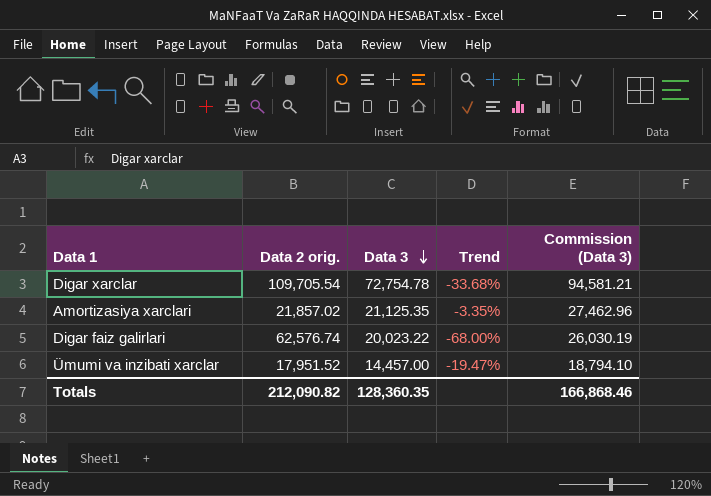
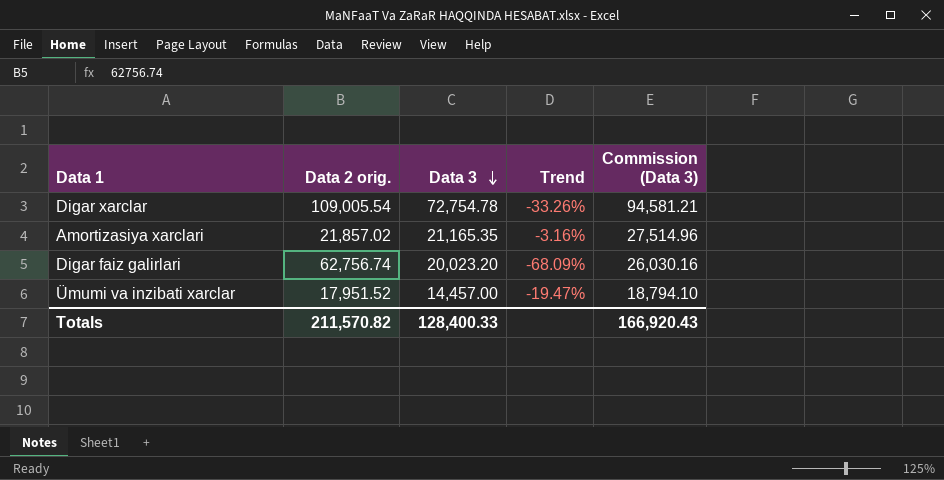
Digar xarclar | Data 2 orig.: 109,705.54 -> 109,005.54
Digar xarclar | Trend: -33.68% -> -33.26%
Amortizasiya xarclari | Data 3: 21,125.35 -> 21,165.35
Amortizasiya xarclari | Trend: -3.35% -> -3.16%
Amortizasiya xarclari | Commission (Data 3): 27,462.96 -> 27,514.96
Digar faiz galirlari | Data 2 orig.: 62,576.74 -> 62,756.74
Digar faiz galirlari | Data 3: 20,023.22 -> 20,023.20
Digar faiz galirlari | Trend: -68.00% -> -68.09%
Digar faiz galirlari | Commission (Data 3): 26,030.19 -> 26,030.16
Totals | Data 2 orig.: 212,090.82 -> 211,570.82
Totals | Data 3: 128,360.35 -> 128,400.33
Totals | Commission (Data 3): 166,868.46 -> 166,920.43

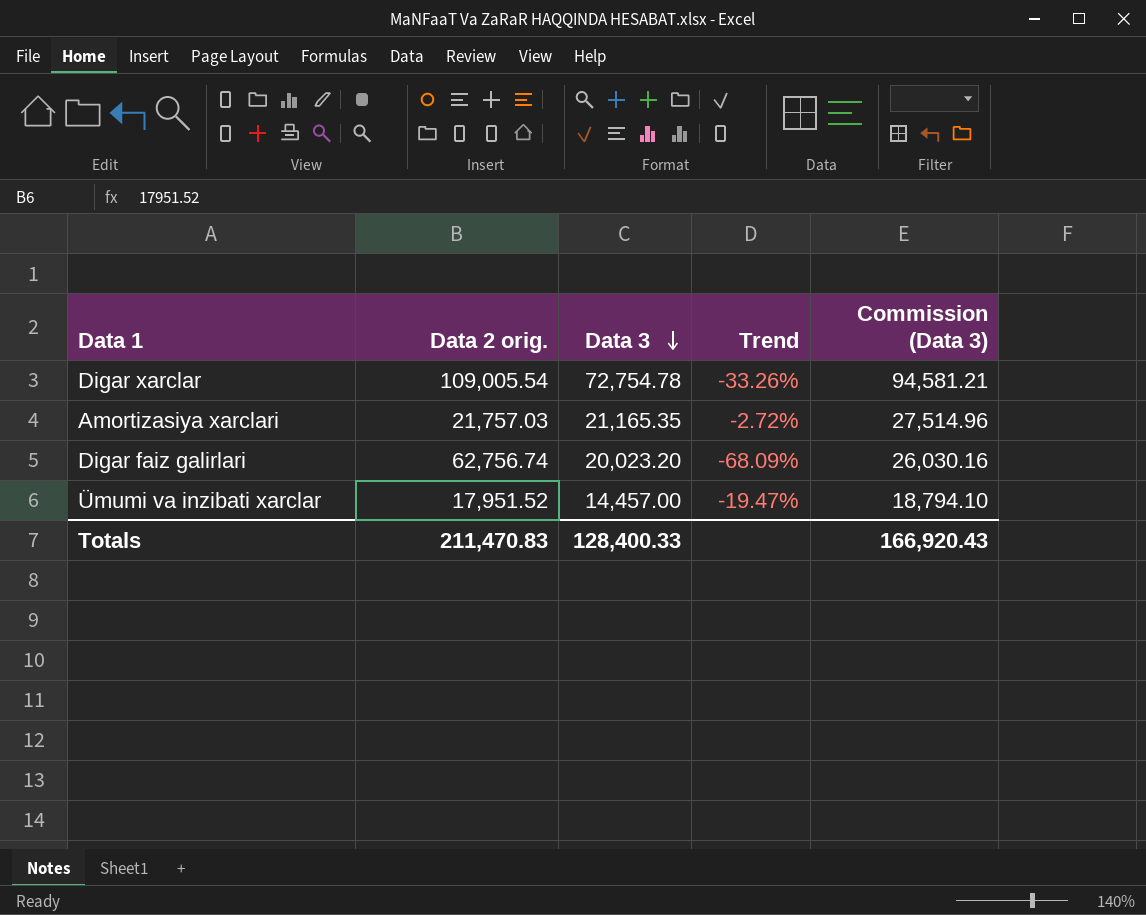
Amortizasiya xarclari | Data 2 orig.: 21,857.02 -> 21,757.03
Amortizasiya xarclari | Trend: -3.16% -> -2.72%
Totals | Data 2 orig.: 211,570.82 -> 211,470.83

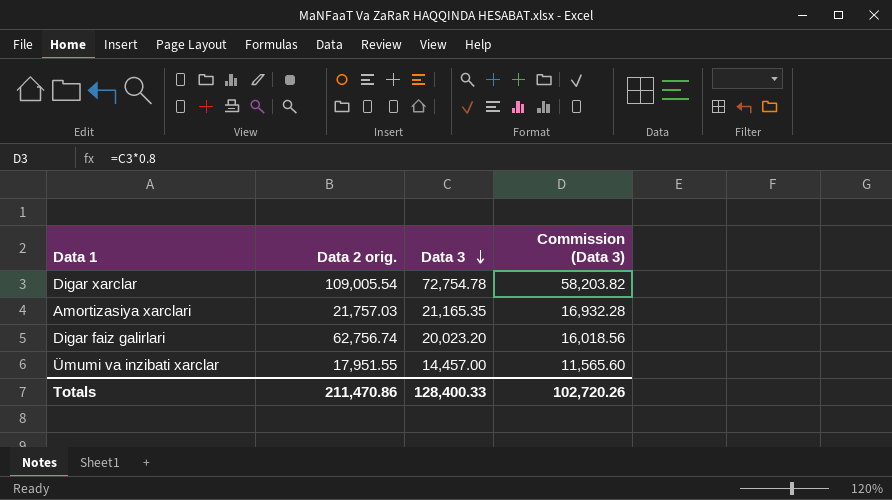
column Trend | formula: ([Data 3] - [Data 2 orig.]) / [Data 2 orig.] -> none
column Commission (Data 3) | formula: [Data 3] * 1.3 -> [Data 3] * 0.8
Ümumi va inzibati xarclar | Data 2 orig.: 17,951.52 -> 17,951.55
Totals | Data 2 orig.: 211,470.83 -> 211,470.86
Totals | Commission (Data 3): 166,920.43 -> 102,720.26

